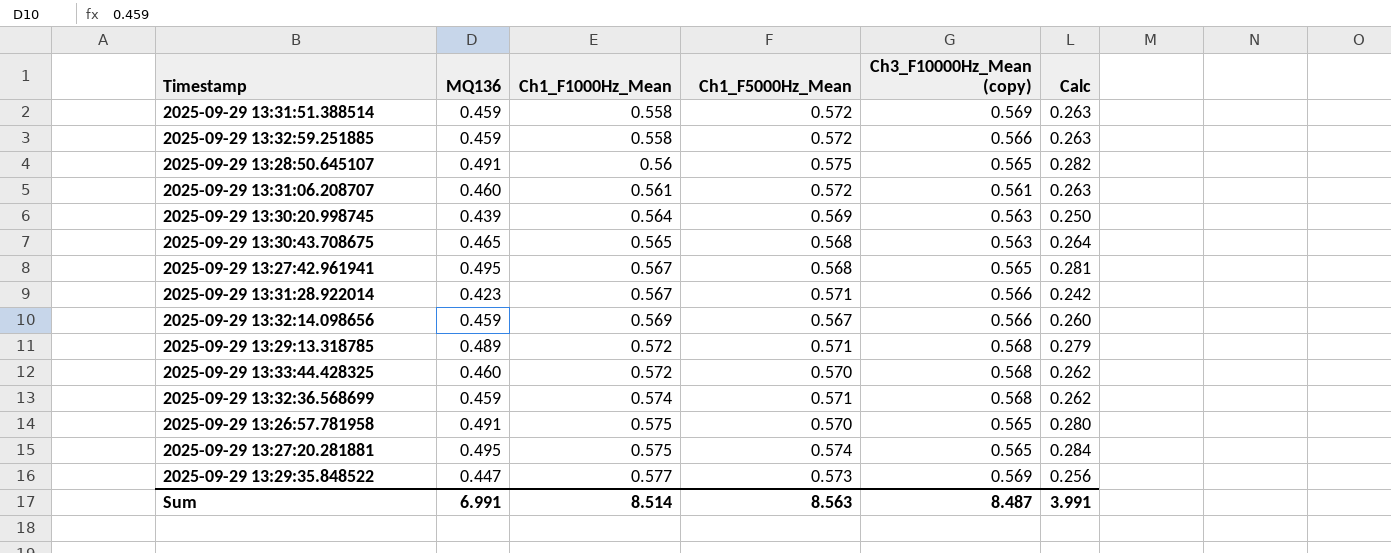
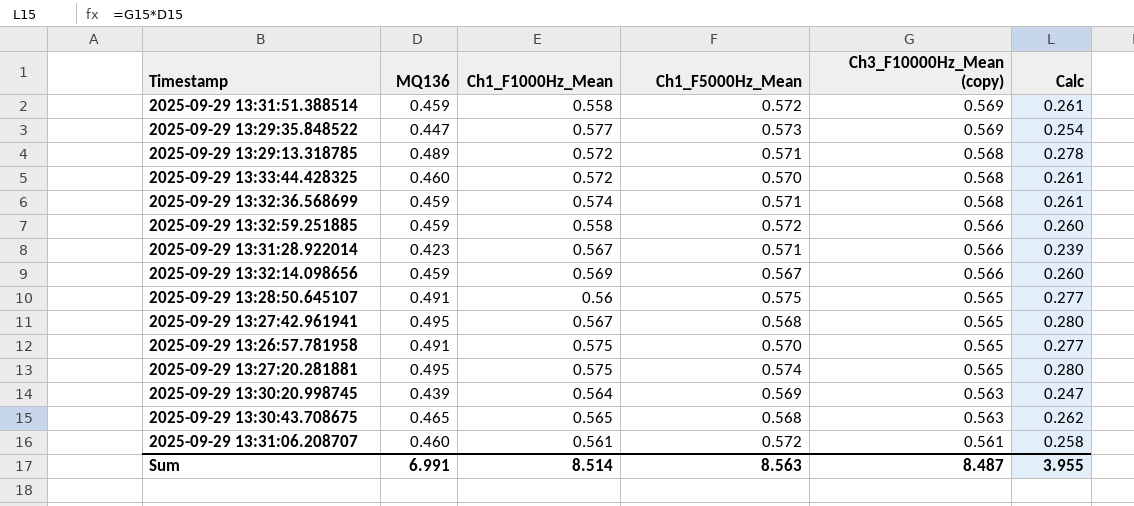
row order: Ch1_F1000Hz_Mean ascending -> Ch3_F10000Hz_Mean (copy) descending
column Calc | formula: [MQ136] * [Ch1_F5000Hz_Mean] -> [MQ136] * [Ch3_F10000Hz_Mean (copy)]
Sum | Calc: 3.991 -> 3.955

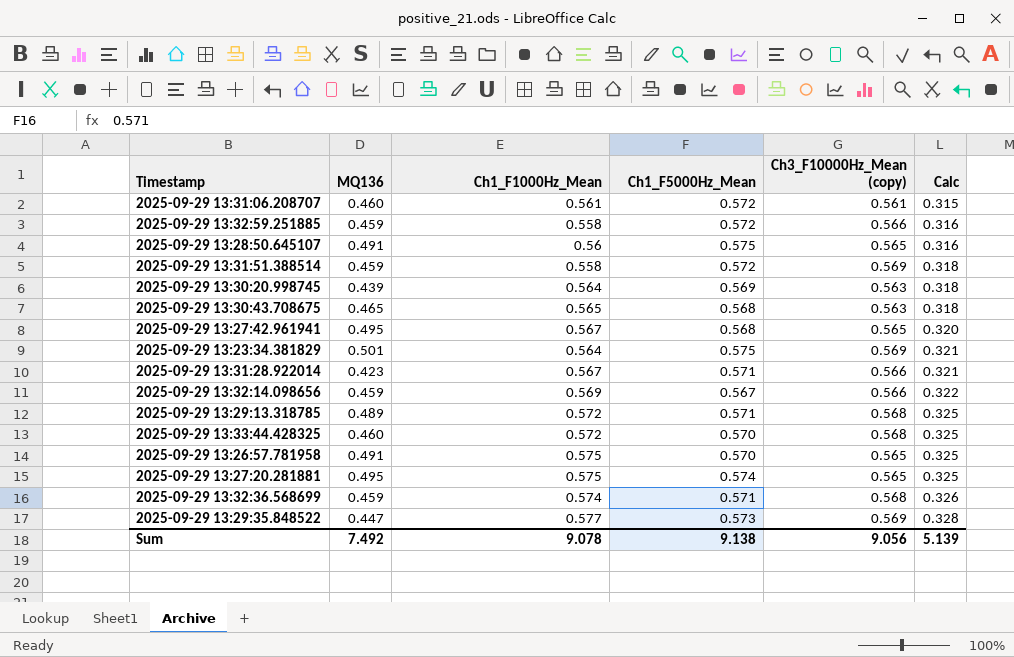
row order: Ch3_F10000Hz_Mean (copy) descending -> Calc ascending
column Calc | formula: [MQ136] * [Ch3_F10000Hz_Mean (copy)] -> [Ch1_F1000Hz_Mean] * [Ch3_F10000Hz_Mean (copy)]
row 2025-09-29 13:23:34.381829: none -> 0.501 | 0.564 | 0.575 | 0.569 | 0.321
Sum | MQ136: 6.991 -> 7.492
Sum | Ch1_F1000Hz_Mean: 8.514 -> 9.078
Sum | Ch1_F5000Hz_Mean: 8.563 -> 9.138
Sum | Ch3_F10000Hz_Mean (copy): 8.487 -> 9.056
Sum | Calc: 3.955 -> 5.139

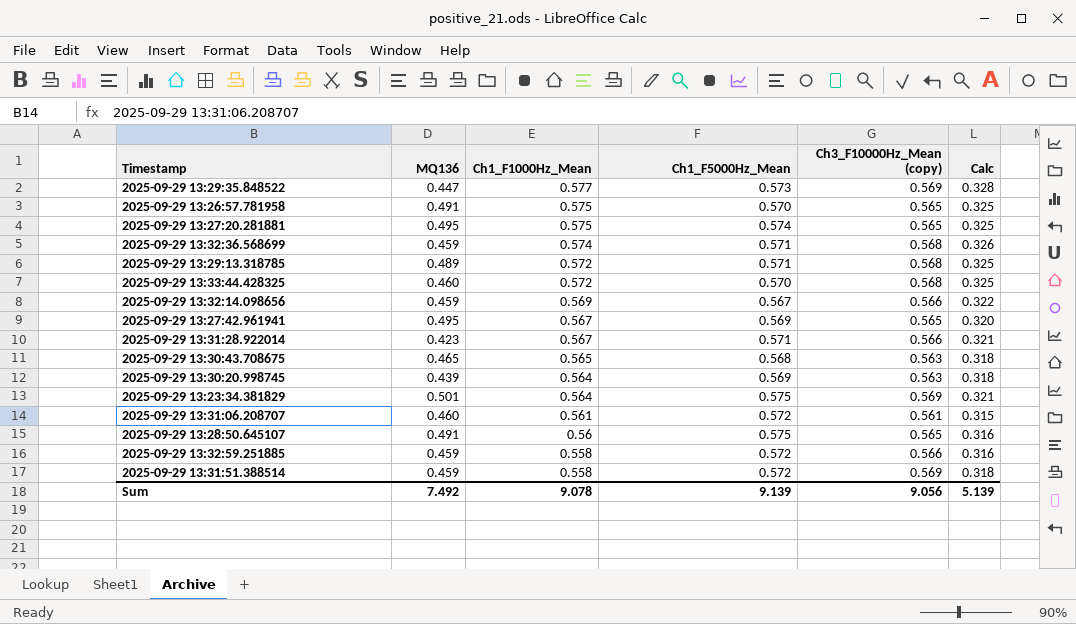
row order: Calc ascending -> Ch1_F1000Hz_Mean descending
2025-09-29 13:27:42.961941 | Ch1_F5000Hz_Mean: 0.568 -> 0.569
Sum | Ch1_F5000Hz_Mean: 9.138 -> 9.139

